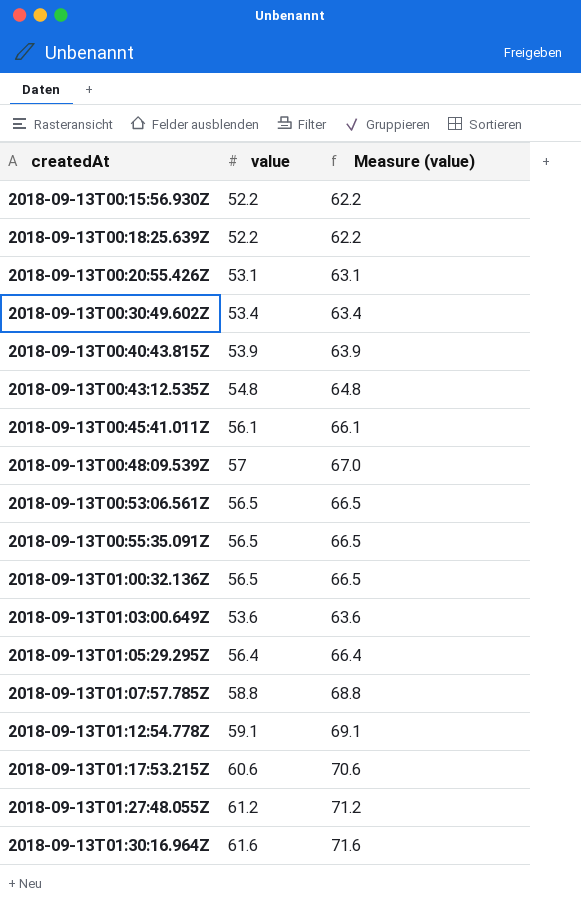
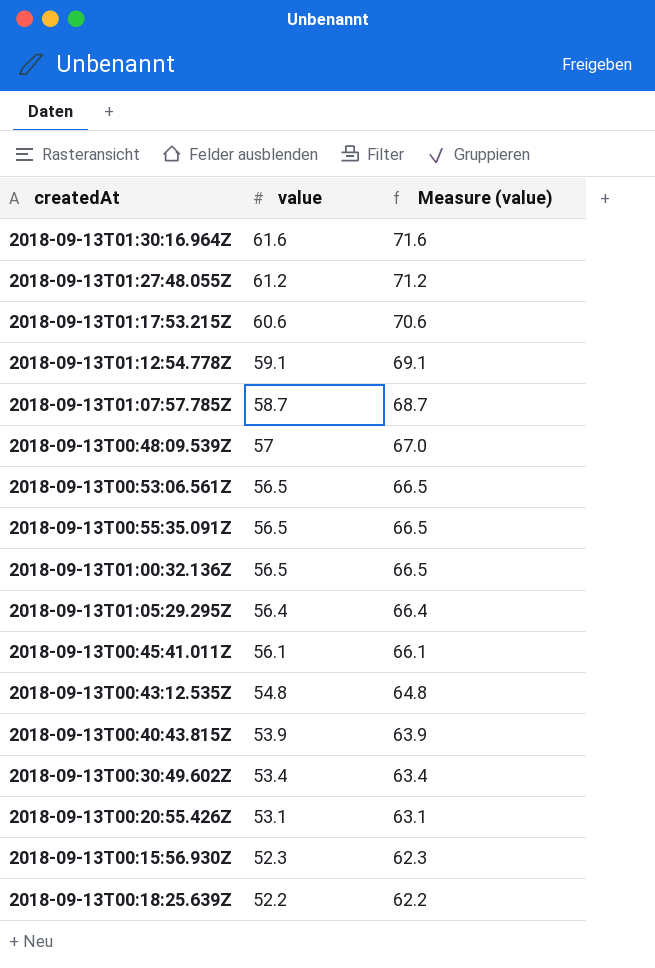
row order: createdAt ascending -> value descending
row 2018-09-13T01:03:00.649Z: 53.6 | 63.6 -> none
2018-09-13T01:07:57.785Z | value: 58.8 -> 58.7
2018-09-13T01:07:57.785Z | Measure (value): 68.8 -> 68.7
2018-09-13T00:15:56.930Z | value: 52.2 -> 52.3
2018-09-13T00:15:56.930Z | Measure (value): 62.2 -> 62.3

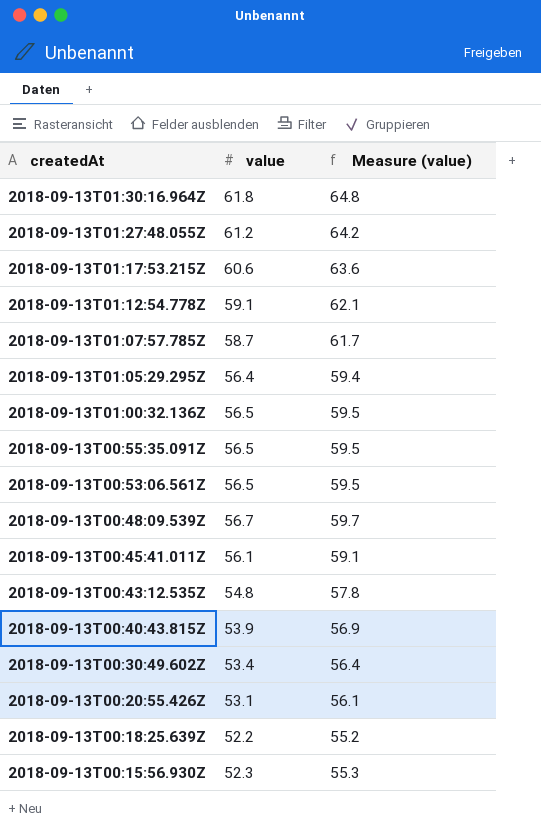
row order: value descending -> createdAt descending
column Measure (value) | formula: [value] + 10 -> [value] + 3
2018-09-13T01:30:16.964Z | value: 61.6 -> 61.8
2018-09-13T00:48:09.539Z | value: 57 -> 56.7

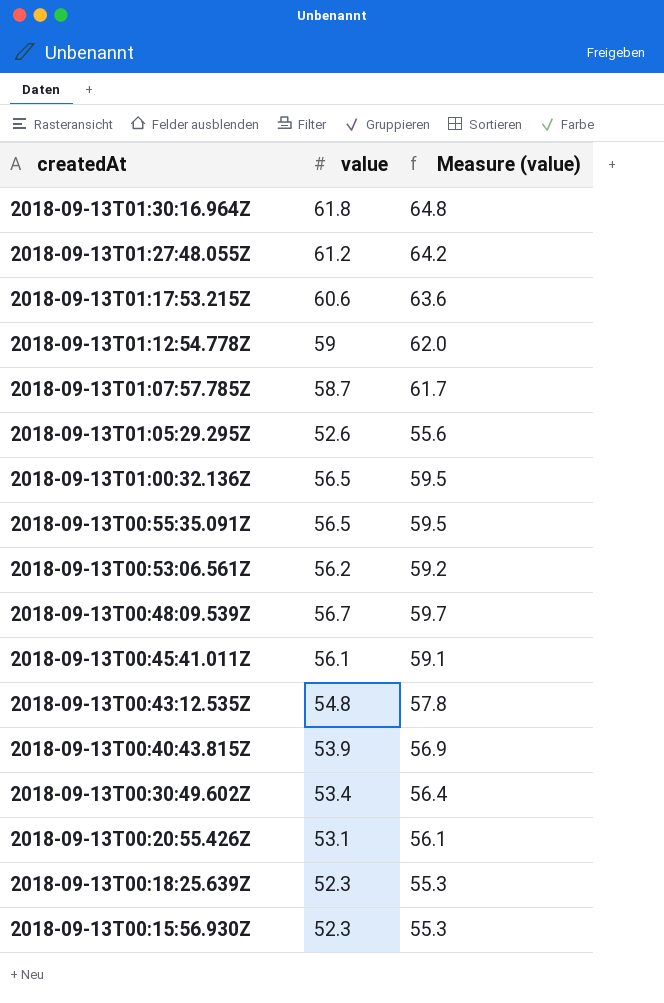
2018-09-13T01:12:54.778Z | value: 59.1 -> 59
2018-09-13T01:12:54.778Z | Measure (value): 62.1 -> 62.0
2018-09-13T01:05:29.295Z | value: 56.4 -> 52.6
2018-09-13T01:05:29.295Z | Measure (value): 59.4 -> 55.6
2018-09-13T00:53:06.561Z | value: 56.5 -> 56.2
2018-09-13T00:53:06.561Z | Measure (value): 59.5 -> 59.2
2018-09-13T00:18:25.639Z | value: 52.2 -> 52.3
2018-09-13T00:18:25.639Z | Measure (value): 55.2 -> 55.3

